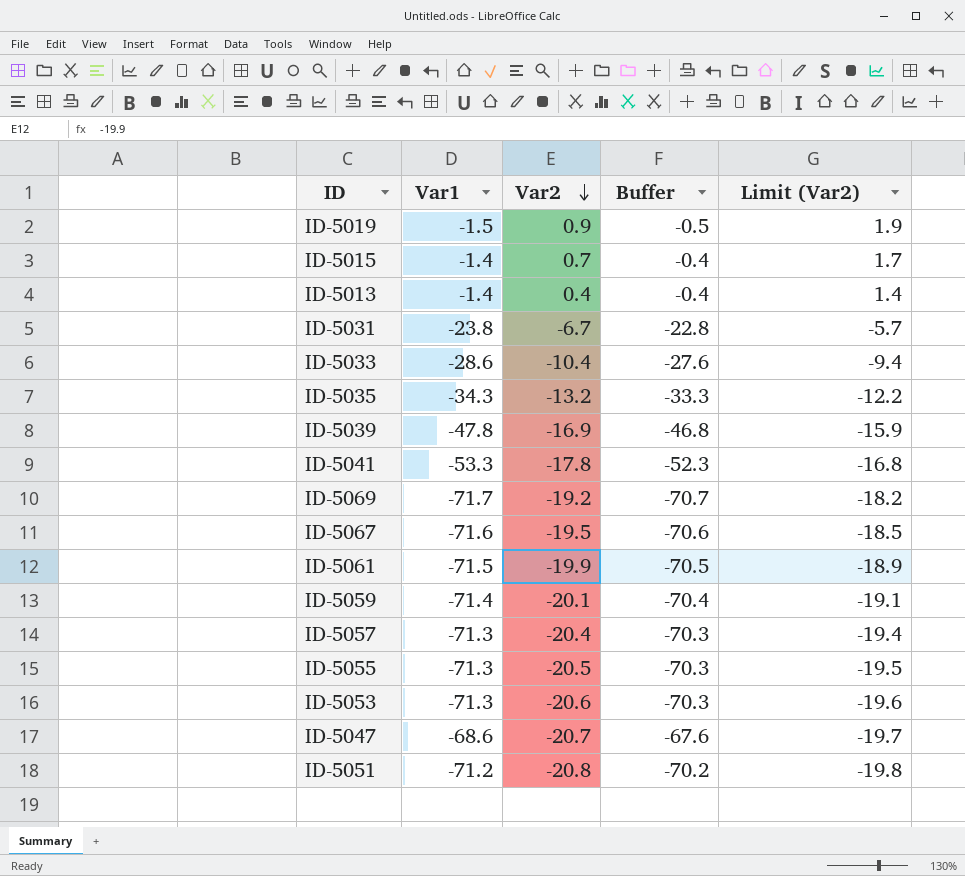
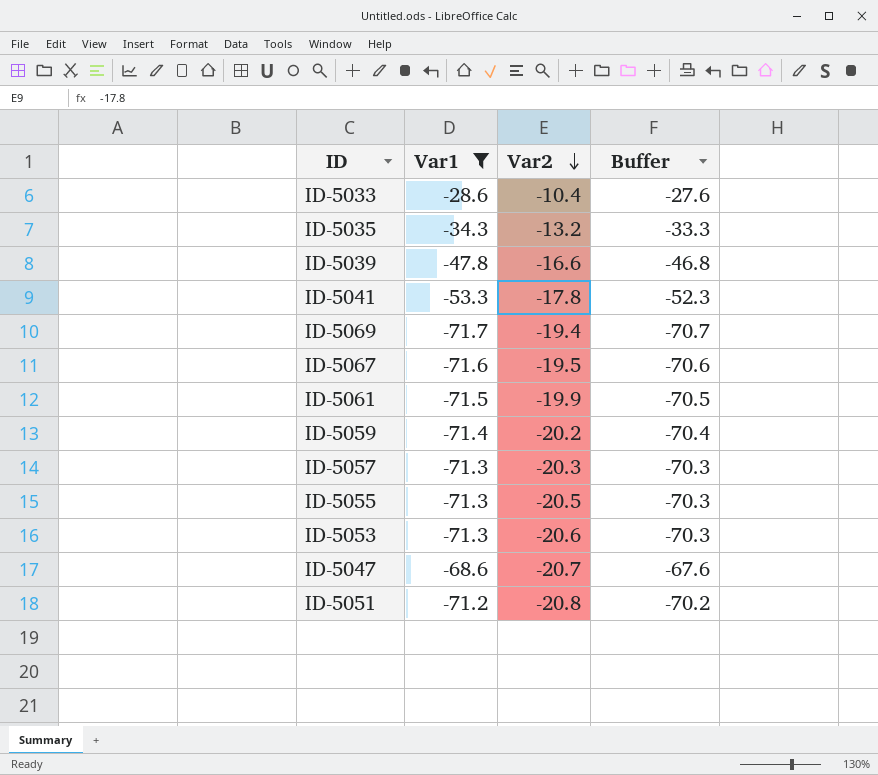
filter: none -> Var1 <= -28.6
column Limit (Var2) | formula: [Var2] + 1 -> none
ID-5039 | Var2: -16.9 -> -16.6
ID-5069 | Var2: -19.2 -> -19.4
ID-5059 | Var2: -20.1 -> -20.2
ID-5057 | Var2: -20.4 -> -20.3

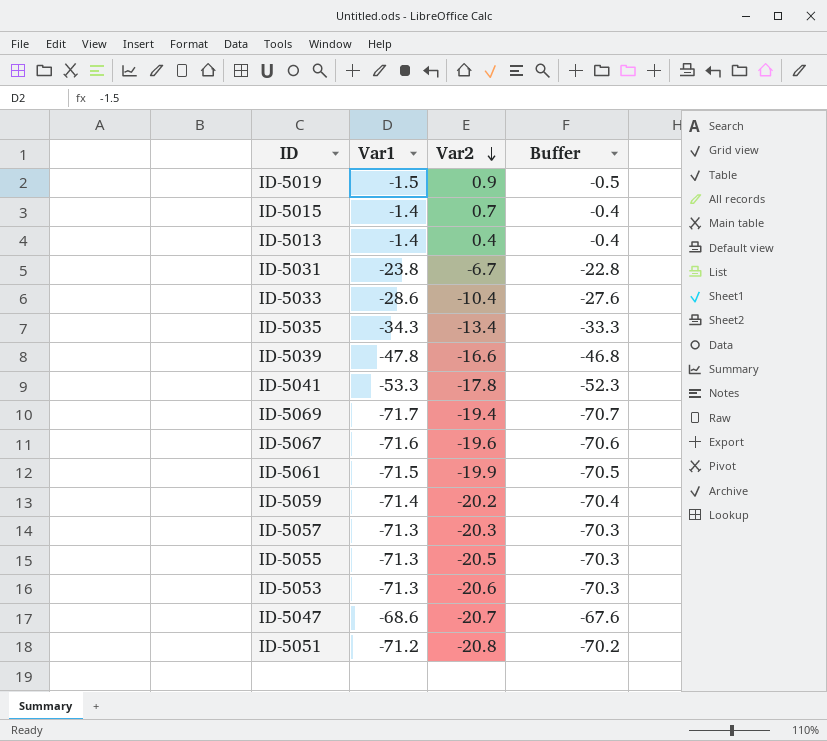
filter: Var1 <= -28.6 -> none
ID-5035 | Var2: -13.2 -> -13.4
ID-5067 | Var2: -19.5 -> -19.6

